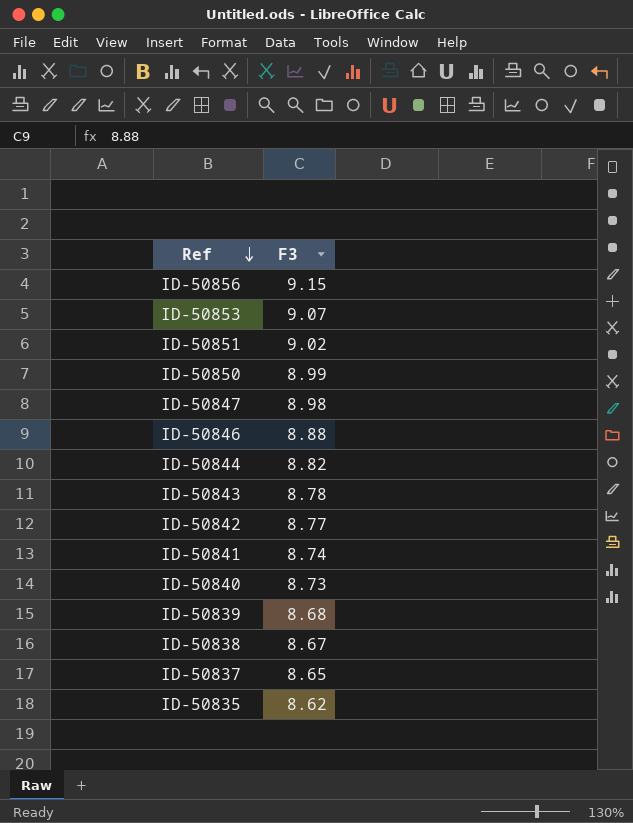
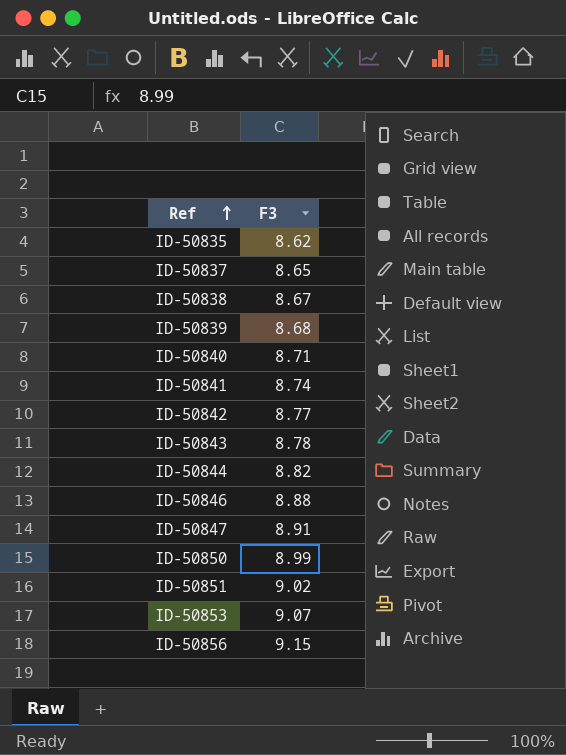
row order: Ref descending -> Ref ascending
ID-50840 | F3: 8.73 -> 8.71
ID-50847 | F3: 8.98 -> 8.91

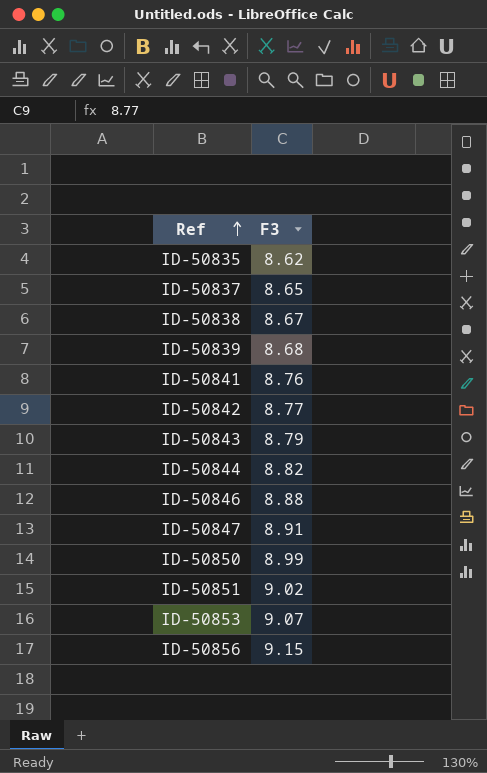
row ID-50840: 8.71 -> none
ID-50841 | F3: 8.74 -> 8.76
ID-50843 | F3: 8.78 -> 8.79

